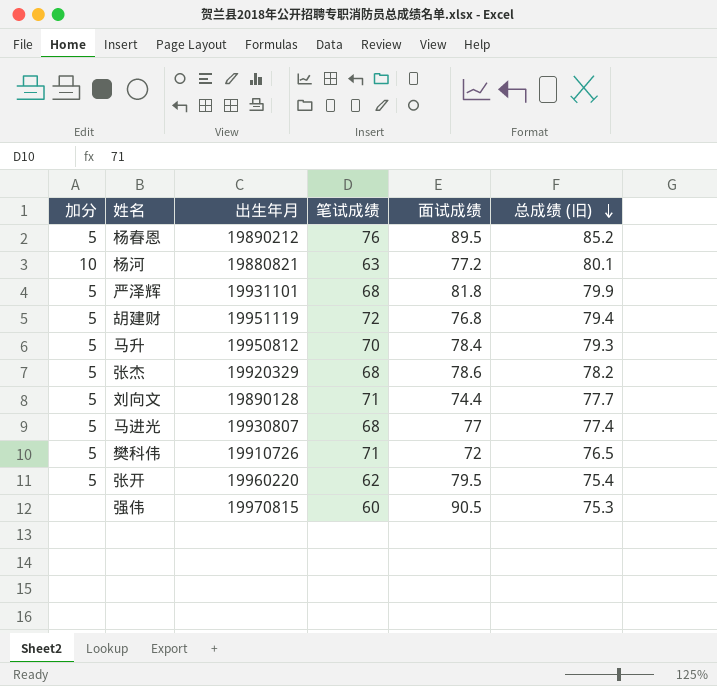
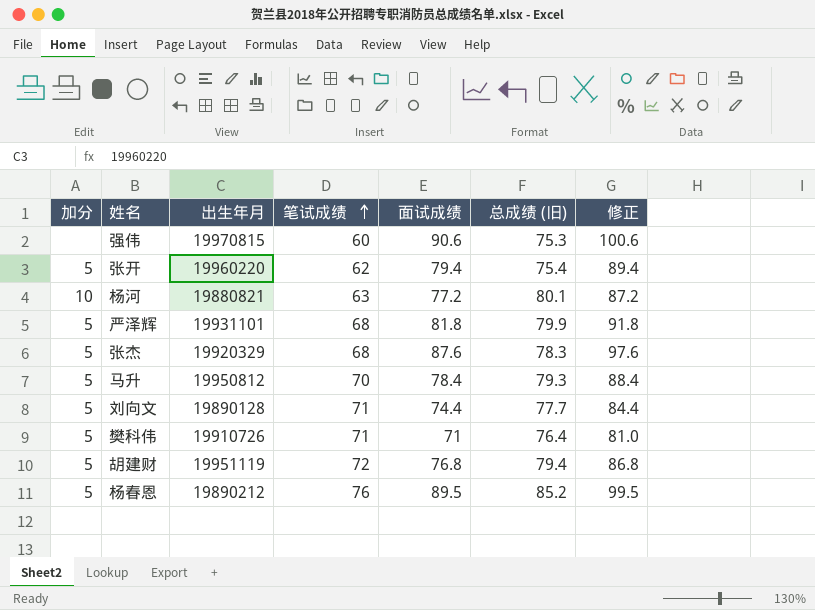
row order: 总成绩 (旧) descending -> 笔试成绩 ascending
column 修正 | formula: none -> [面试成绩] + 10
row 马进光: 5 | 19930807 | 68 | 77 | 77.4 -> none
强伟 | 面试成绩: 90.5 -> 90.6
张开 | 面试成绩: 79.5 -> 79.4
张杰 | 面试成绩: 78.6 -> 87.6
张杰 | 总成绩 (旧): 78.2 -> 78.3
樊科伟 | 面试成绩: 72 -> 71
樊科伟 | 总成绩 (旧): 76.5 -> 76.4

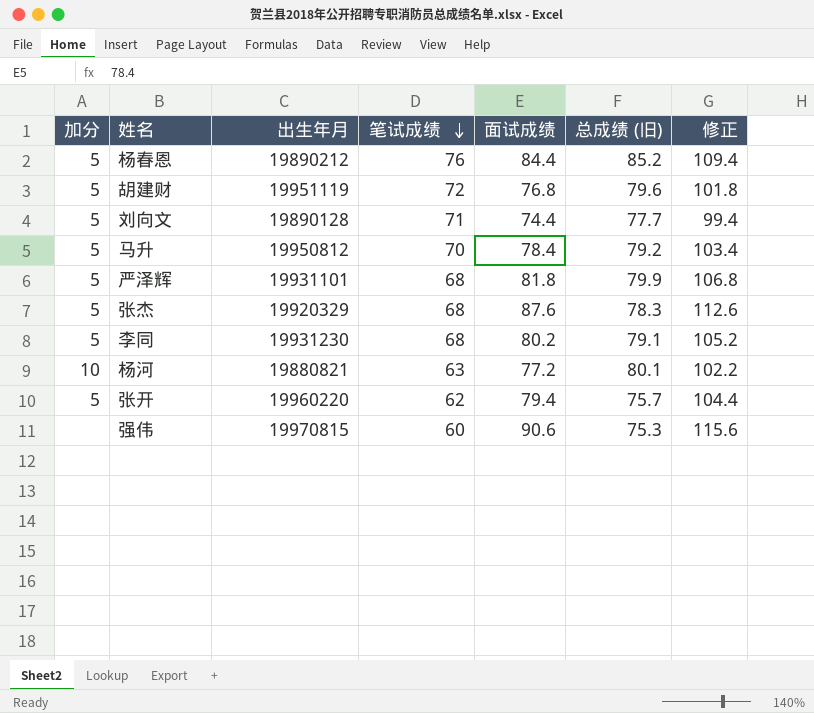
row order: 笔试成绩 ascending -> 笔试成绩 descending
column 修正 | formula: [面试成绩] + 10 -> [面试成绩] + 25
row 樊科伟: 5 | 19910726 | 71 | 71 | 76.4 | 81.0 -> none
杨春恩 | 面试成绩: 89.5 -> 84.4
胡建财 | 总成绩 (旧): 79.4 -> 79.6
马升 | 总成绩 (旧): 79.3 -> 79.2
row 李同: none -> 5 | 19931230 | 68 | 80.2 | 79.1 | 105.2
张开 | 总成绩 (旧): 75.4 -> 75.7

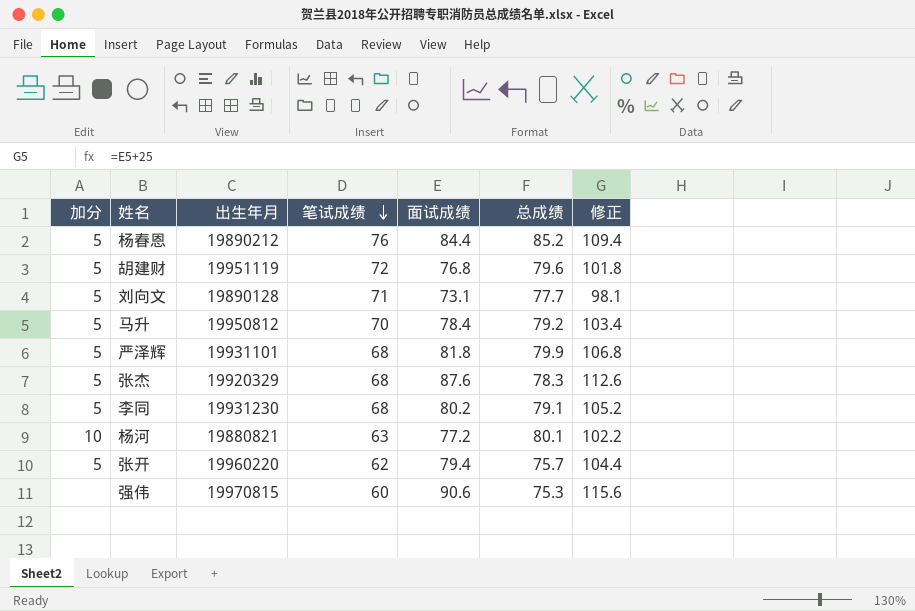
column name: 总成绩 (旧) -> 总成绩
刘向文 | 面试成绩: 74.4 -> 73.1
刘向文 | 修正: 99.4 -> 98.1

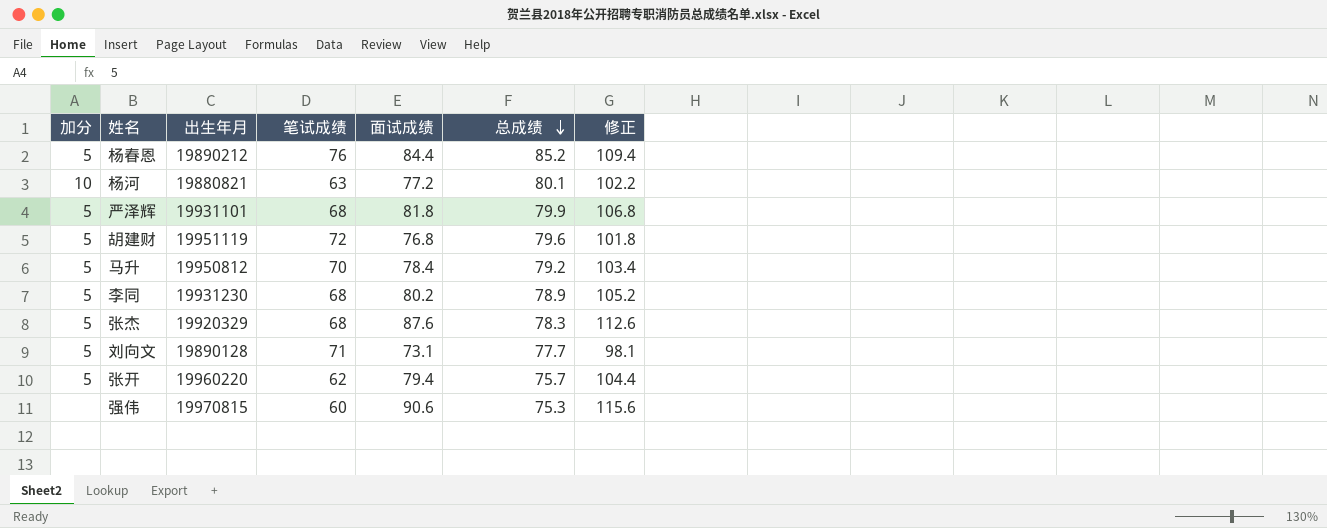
row order: 笔试成绩 descending -> 总成绩 descending
李同 | 总成绩: 79.1 -> 78.9

